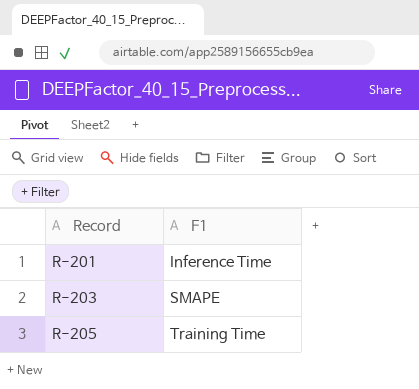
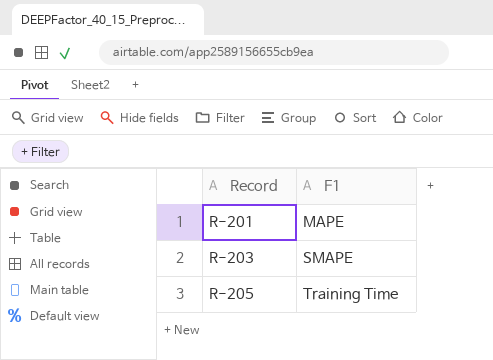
R-201 | F1: Inference Time -> MAPE

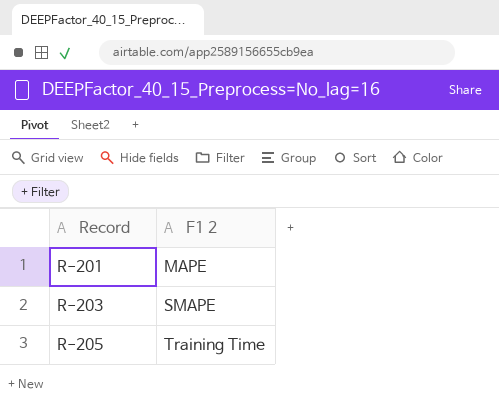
column name: F1 -> F1 2

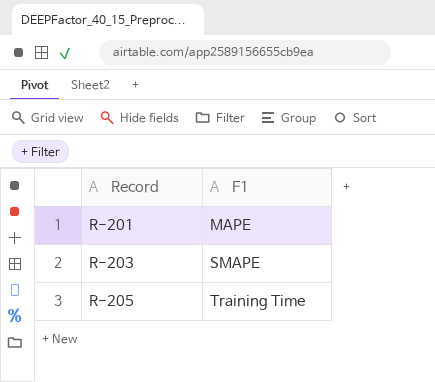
column name: F1 2 -> F1

